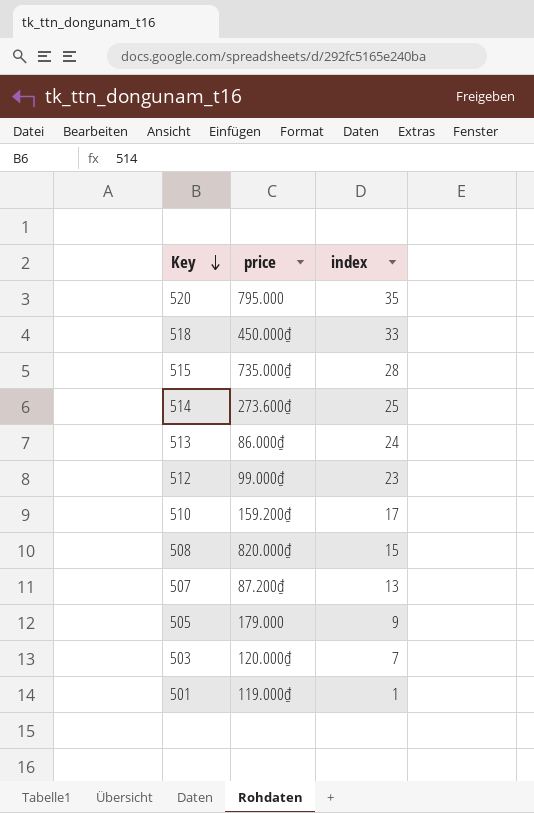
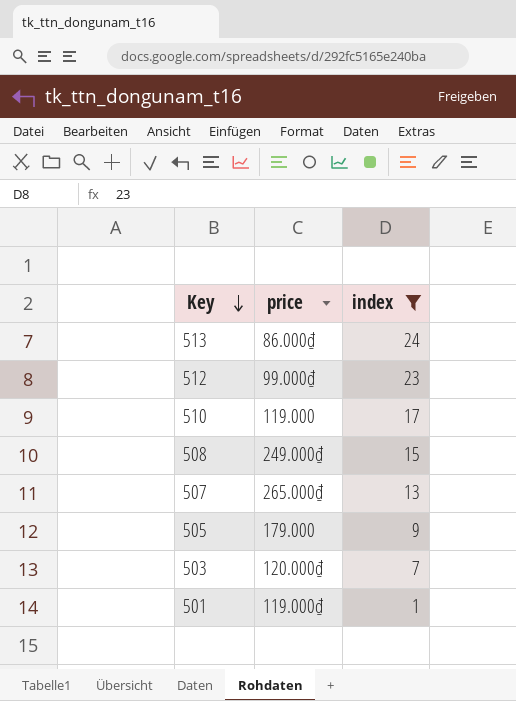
filter: none -> index <= 24
510 | price: 159.200₫ -> 119.000
508 | price: 820.000₫ -> 249.000₫
507 | price: 87.200₫ -> 265.000₫

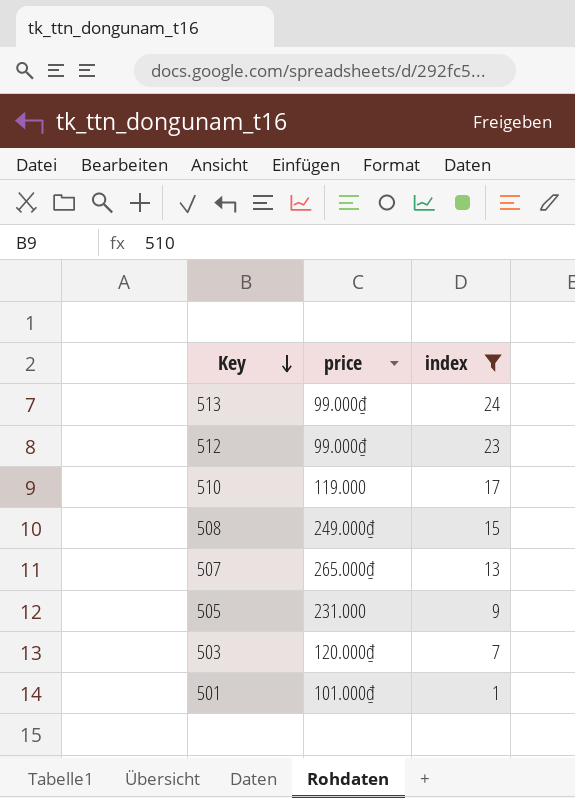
513 | price: 86.000₫ -> 99.000₫
505 | price: 179.000 -> 231.000
501 | price: 119.000₫ -> 101.000₫

